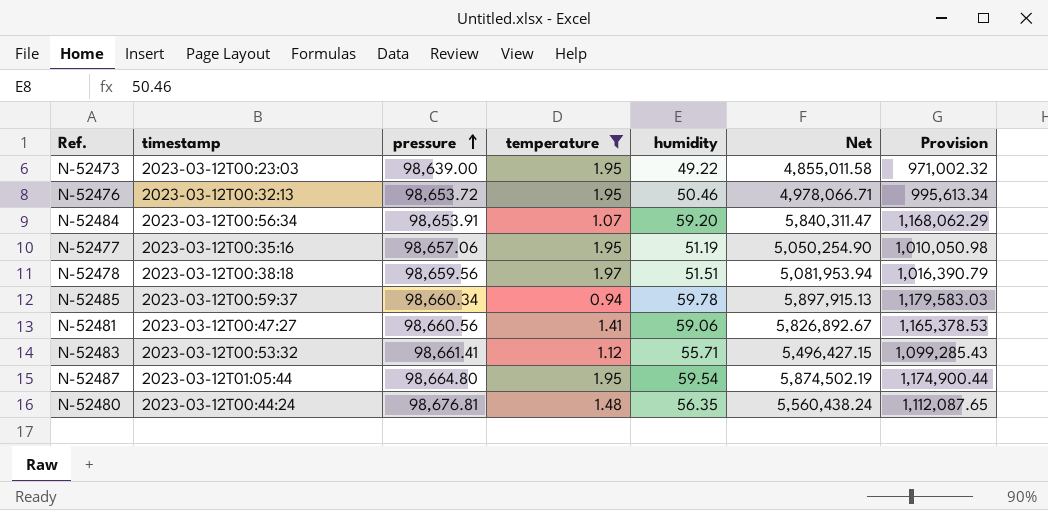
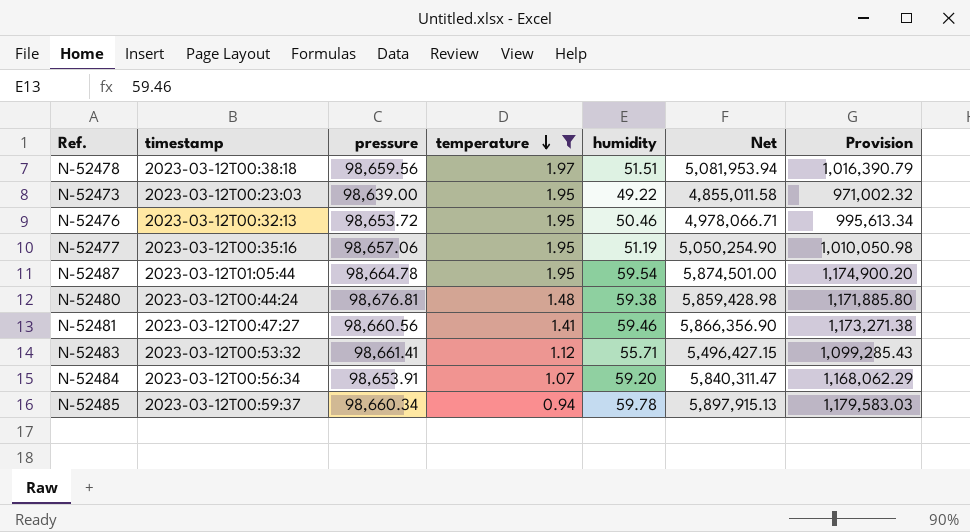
row order: pressure ascending -> temperature descending
N-52487 | pressure: 98,664.80 -> 98,664.78
N-52487 | Net: 5,874,502.19 -> 5,874,501.00
N-52487 | Provision: 1,174,900.44 -> 1,174,900.20
N-52480 | humidity: 56.35 -> 59.38
N-52480 | Net: 5,560,438.24 -> 5,859,428.98
N-52480 | Provision: 1,112,087.65 -> 1,171,885.80
N-52481 | humidity: 59.06 -> 59.46
N-52481 | Net: 5,826,892.67 -> 5,866,356.90
N-52481 | Provision: 1,165,378.53 -> 1,173,271.38

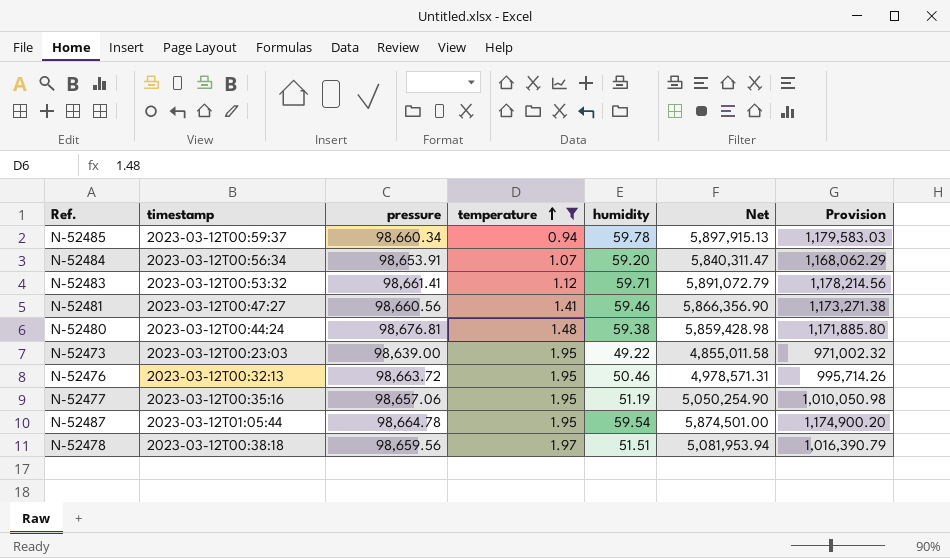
row order: temperature descending -> temperature ascending
N-52483 | humidity: 55.71 -> 59.71
N-52483 | Net: 5,496,427.15 -> 5,891,072.79
N-52483 | Provision: 1,099,285.43 -> 1,178,214.56
N-52476 | pressure: 98,653.72 -> 98,663.72
N-52476 | Net: 4,978,066.71 -> 4,978,571.31
N-52476 | Provision: 995,613.34 -> 995,714.26

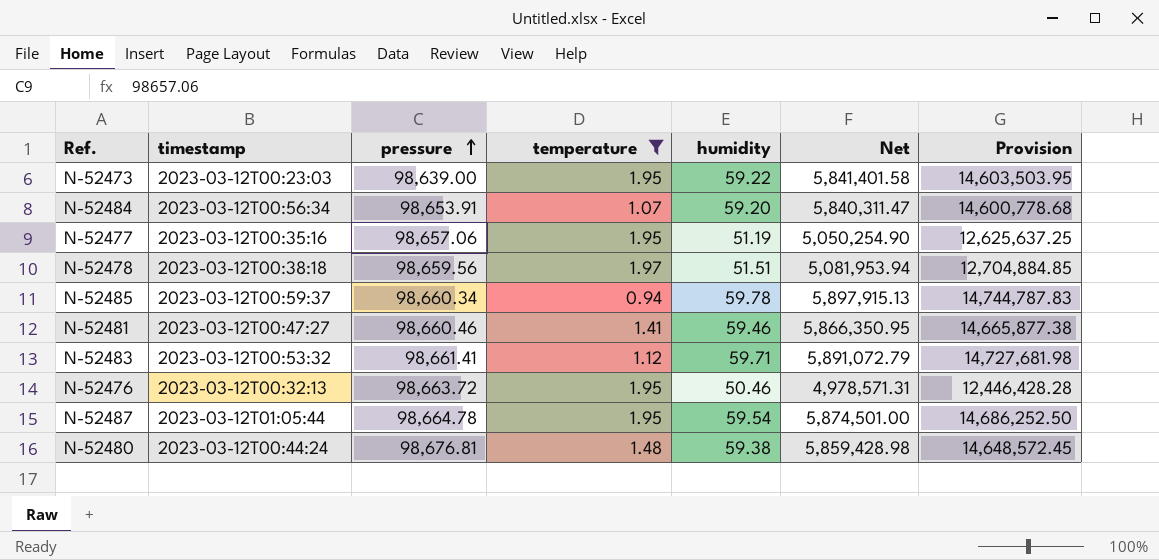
row order: temperature ascending -> pressure ascending
column Provision | formula: [Net] * 0.2 -> [Net] * 2.5
N-52473 | humidity: 49.22 -> 59.22
N-52473 | Net: 4,855,011.58 -> 5,841,401.58
N-52481 | pressure: 98,660.56 -> 98,660.46
N-52481 | Net: 5,866,356.90 -> 5,866,350.95

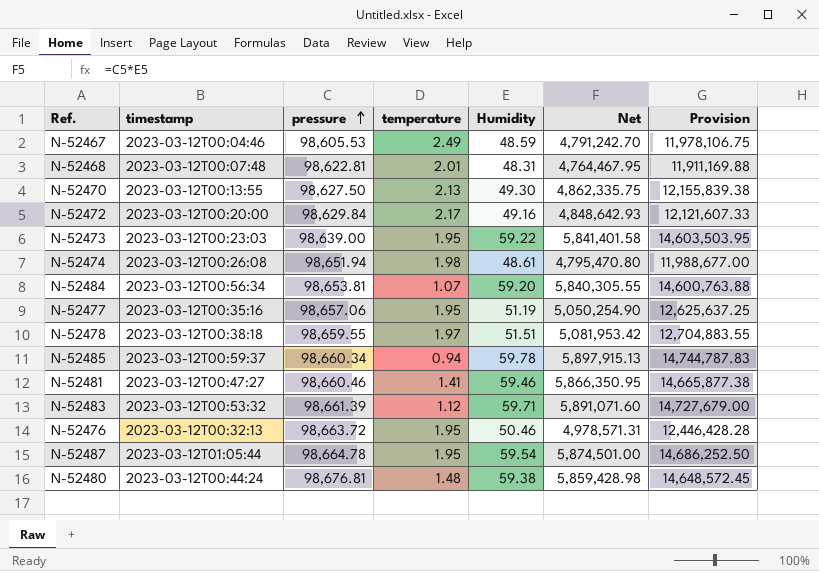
filter: temperature <= 1.97 -> none
column name: humidity -> Humidity
N-52484 | pressure: 98,653.91 -> 98,653.81
N-52484 | Net: 5,840,311.47 -> 5,840,305.55
N-52484 | Provision: 14,600,778.68 -> 14,600,763.88
N-52478 | pressure: 98,659.56 -> 98,659.55
N-52478 | Net: 5,081,953.94 -> 5,081,953.42
N-52478 | Provision: 12,704,884.85 -> 12,704,883.55
N-52483 | pressure: 98,661.41 -> 98,661.39
N-52483 | Net: 5,891,072.79 -> 5,891,071.60
N-52483 | Provision: 14,727,681.98 -> 14,727,679.00

